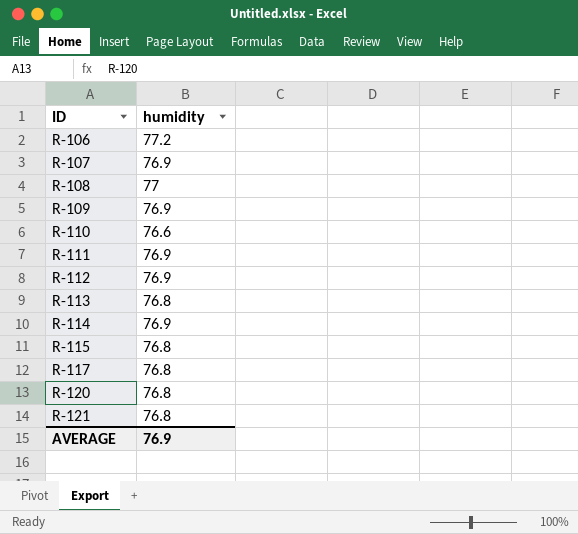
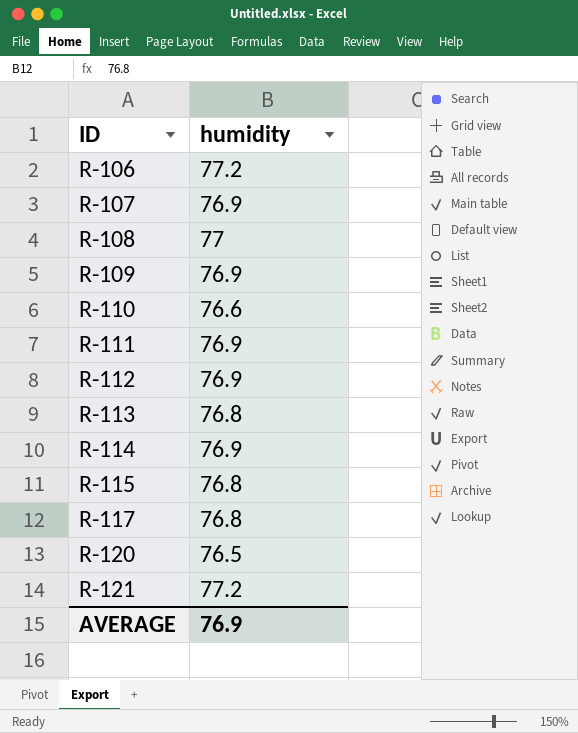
R-120 | humidity: 76.8 -> 76.5
R-121 | humidity: 76.8 -> 77.2

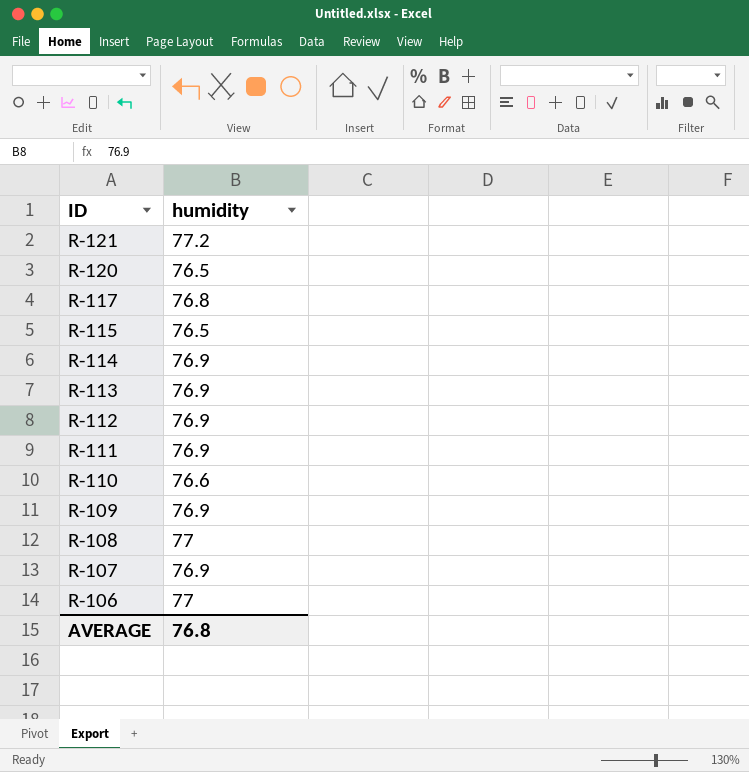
row order: ID ascending -> ID descending
R-115 | humidity: 76.8 -> 76.5
R-113 | humidity: 76.8 -> 76.9
R-106 | humidity: 77.2 -> 77
AVERAGE | humidity: 76.9 -> 76.8

